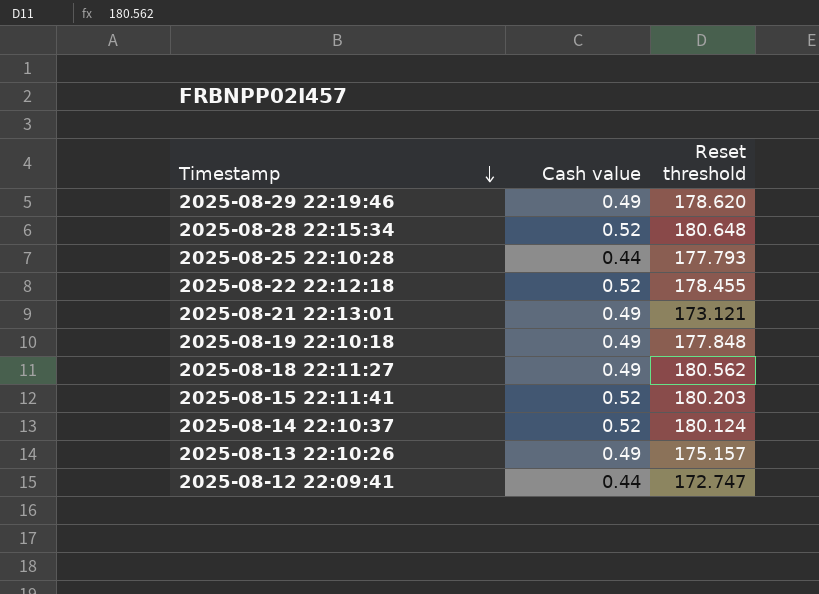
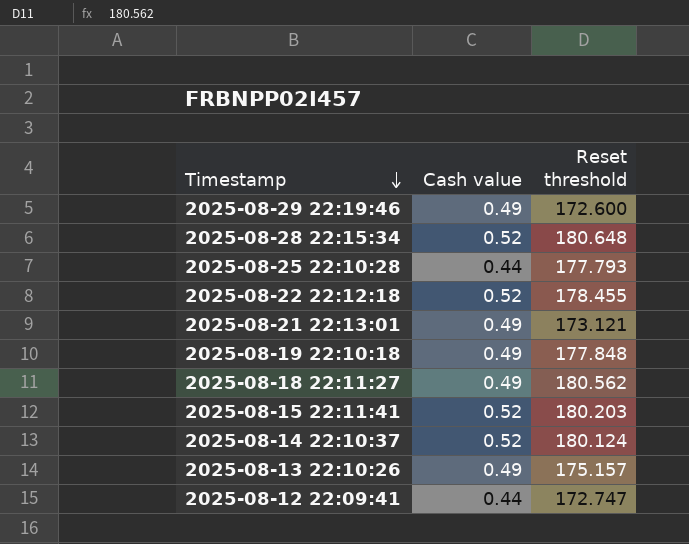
2025-08-29 22:19:46 | Reset threshold: 178.620 -> 172.600

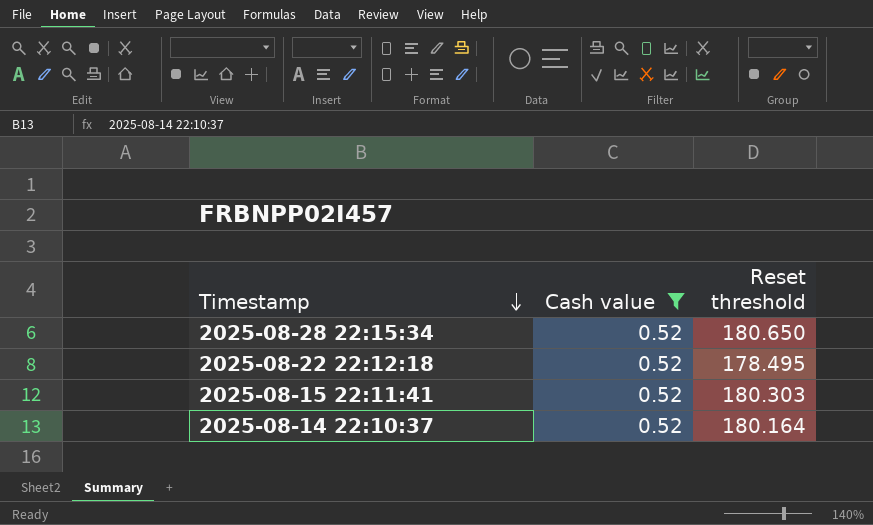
filter: none -> Cash value = 0.52
2025-08-28 22:15:34 | Reset threshold: 180.648 -> 180.650
2025-08-22 22:12:18 | Reset threshold: 178.455 -> 178.495
2025-08-15 22:11:41 | Reset threshold: 180.203 -> 180.303
2025-08-14 22:10:37 | Reset threshold: 180.124 -> 180.164

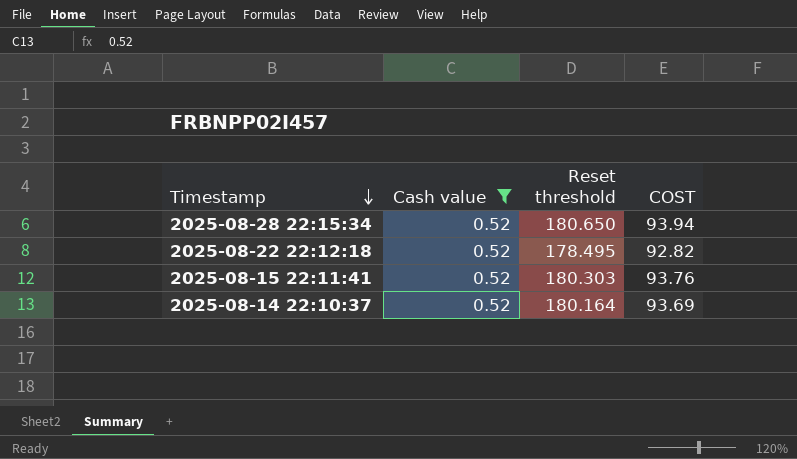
column COST | formula: none -> [Cash value] * [Reset threshold]

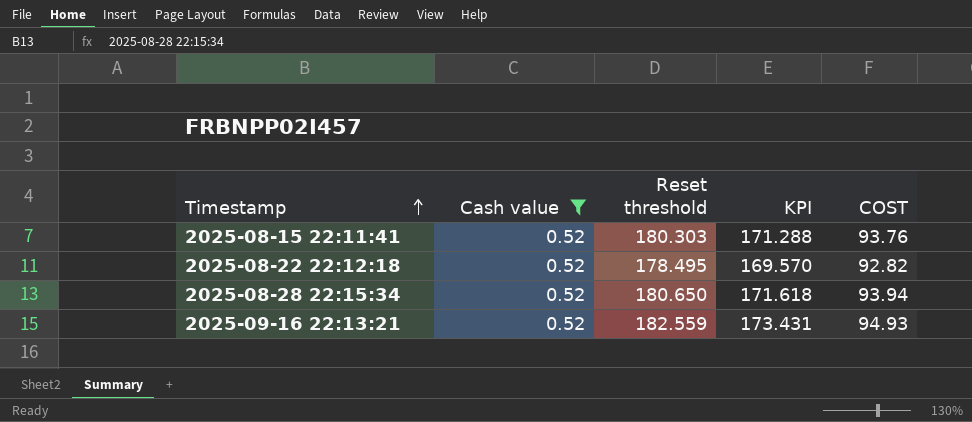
row order: Timestamp descending -> Timestamp ascending
column KPI | formula: none -> [Reset threshold] * 0.95
row 2025-08-14 22:10:37: 0.52 | 180.164 | 93.69 -> none
row 2025-09-16 22:13:21: none -> 0.52 | 182.559 | 173.431 | 94.93

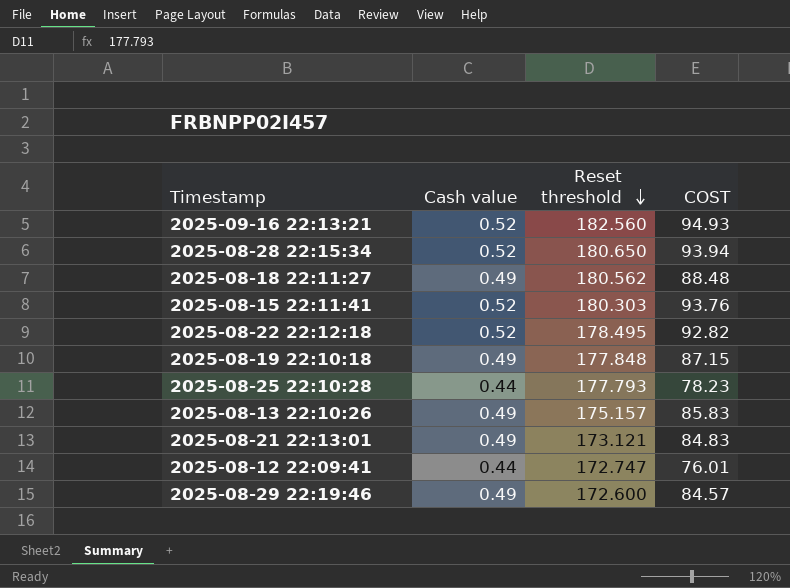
filter: Cash value = 0.52 -> none
row order: Timestamp ascending -> Reset threshold descending
column KPI | formula: [Reset threshold] * 0.95 -> none
2025-09-16 22:13:21 | Reset threshold: 182.559 -> 182.560

